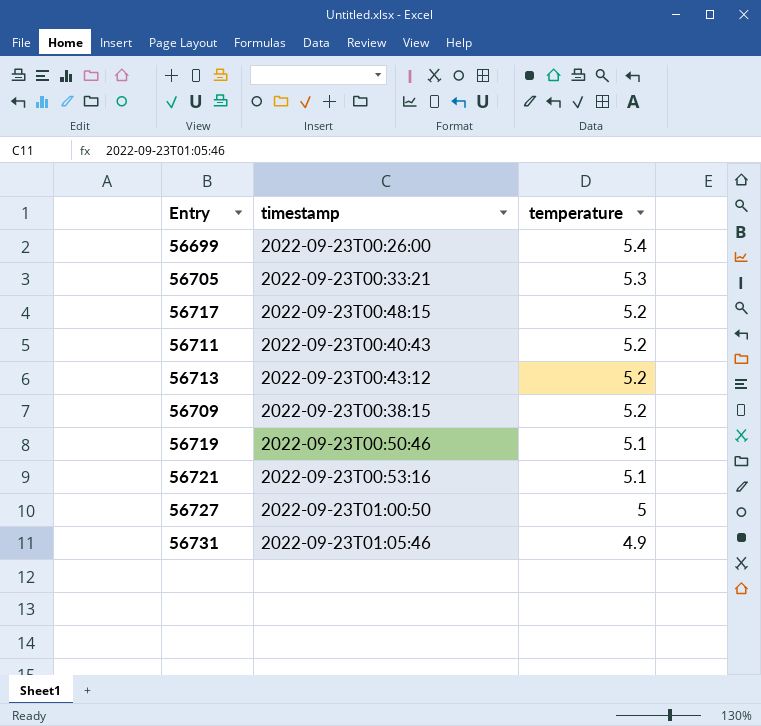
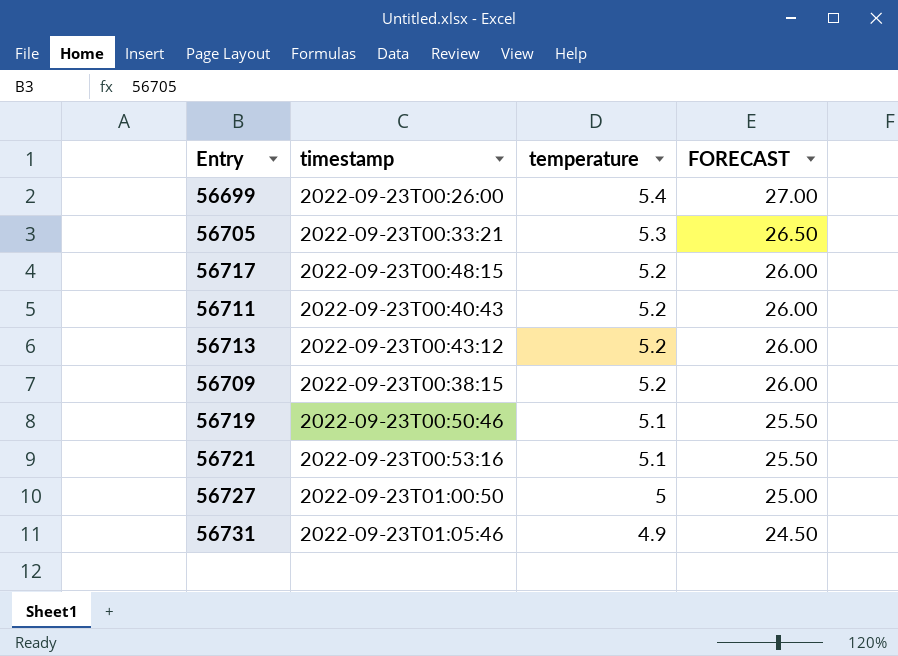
column FORECAST | formula: none -> [temperature] * 5

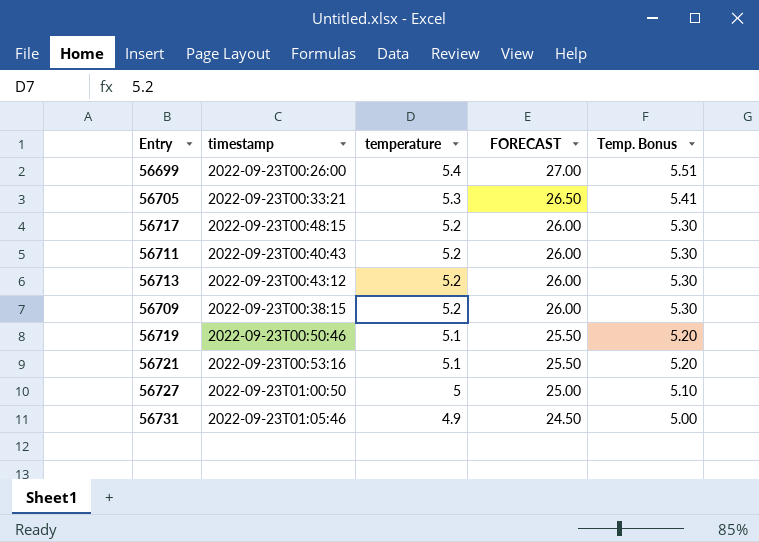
column Temp. Bonus | formula: none -> [temperature] * 1.02

